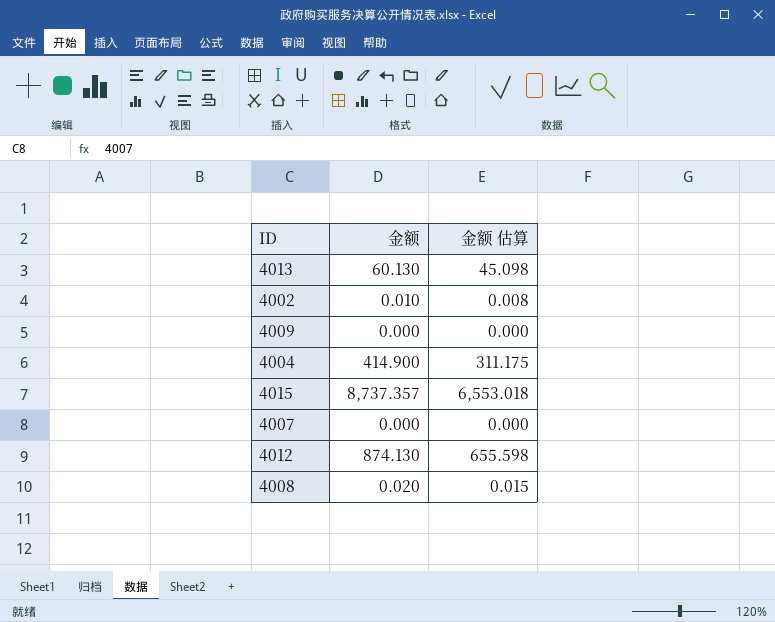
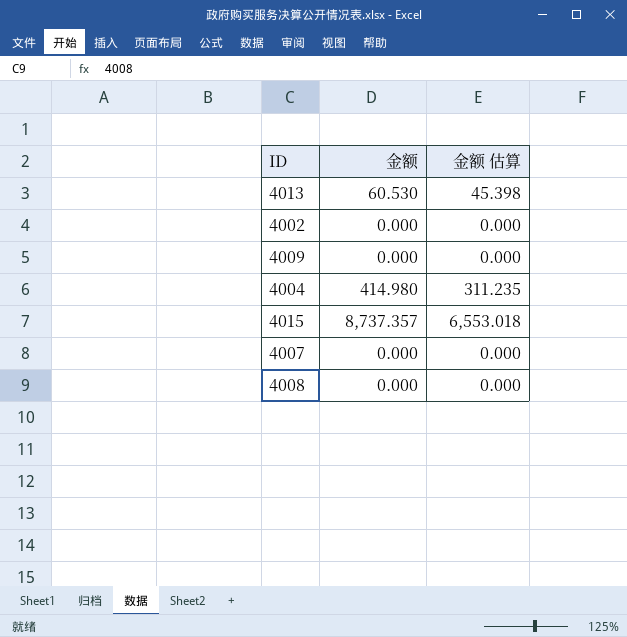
row 4012: 874.130 | 655.598 -> none
4013 | 金额: 60.130 -> 60.530
4013 | 金额 估算: 45.098 -> 45.398
4002 | 金额: 0.010 -> 0.000
4002 | 金额 估算: 0.008 -> 0.000
4004 | 金额: 414.900 -> 414.980
4004 | 金额 估算: 311.175 -> 311.235
4008 | 金额: 0.020 -> 0.000
4008 | 金额 估算: 0.015 -> 0.000

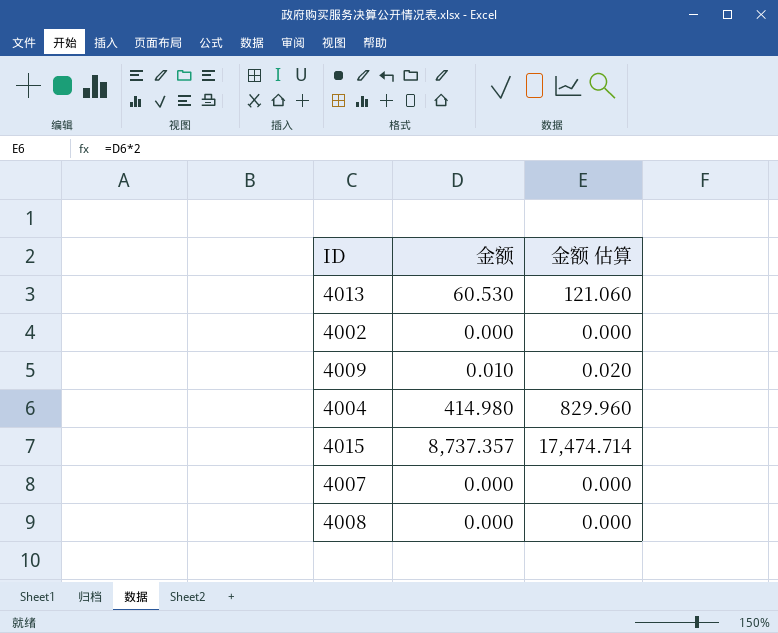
column 金额 估算 | formula: [金额] * 0.75 -> [金额] * 2
4009 | 金额: 0.000 -> 0.010

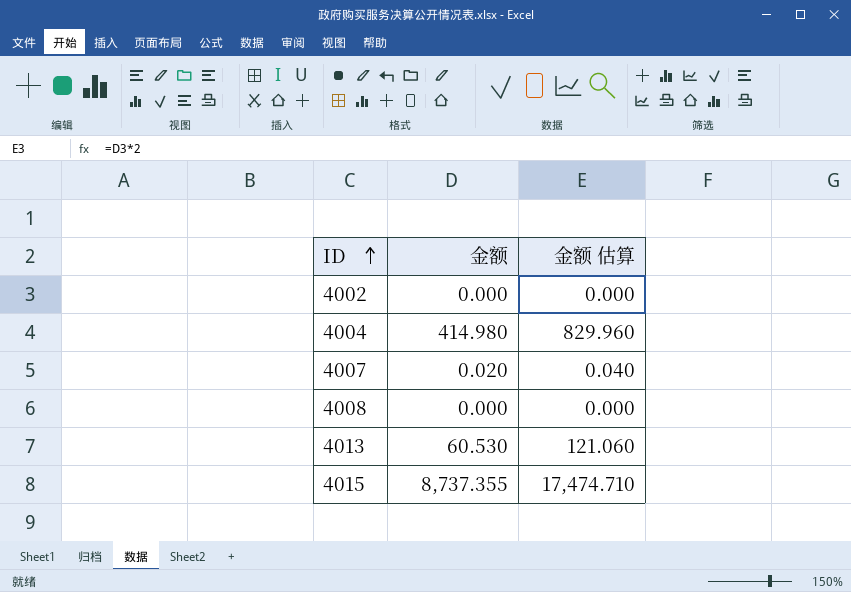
row order: none -> ID ascending
row 4009: 0.010 | 0.020 -> none
4007 | 金额: 0.000 -> 0.020
4007 | 金额 估算: 0.000 -> 0.040
4015 | 金额: 8,737.357 -> 8,737.355
4015 | 金额 估算: 17,474.714 -> 17,474.710

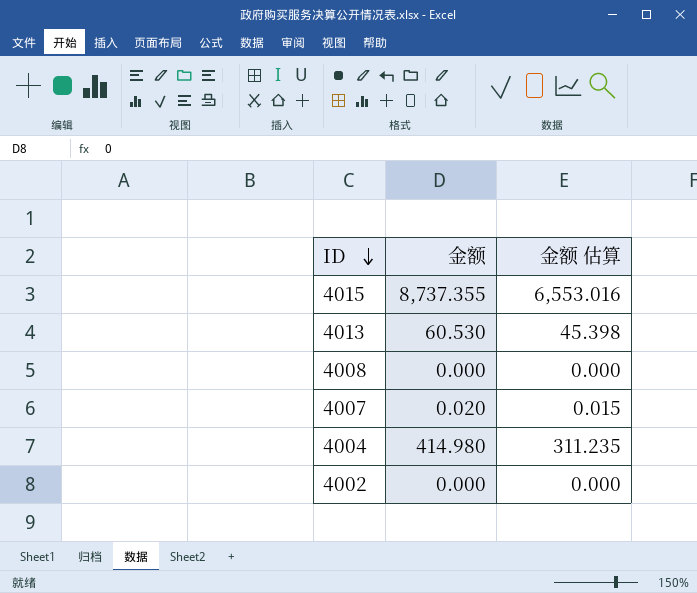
row order: ID ascending -> ID descending
column 金额 估算 | formula: [金额] * 2 -> [金额] * 0.75

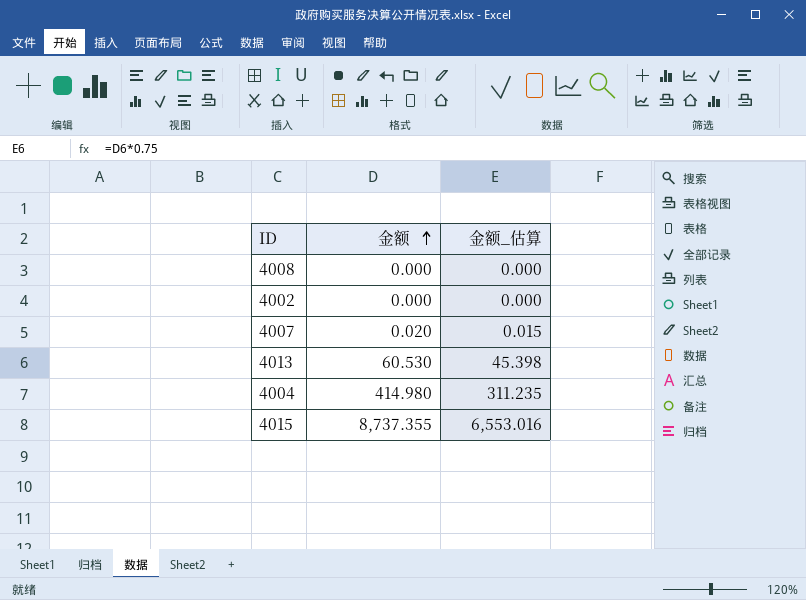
row order: ID descending -> 金额 ascending
column name: 金额 估算 -> 金额_估算

